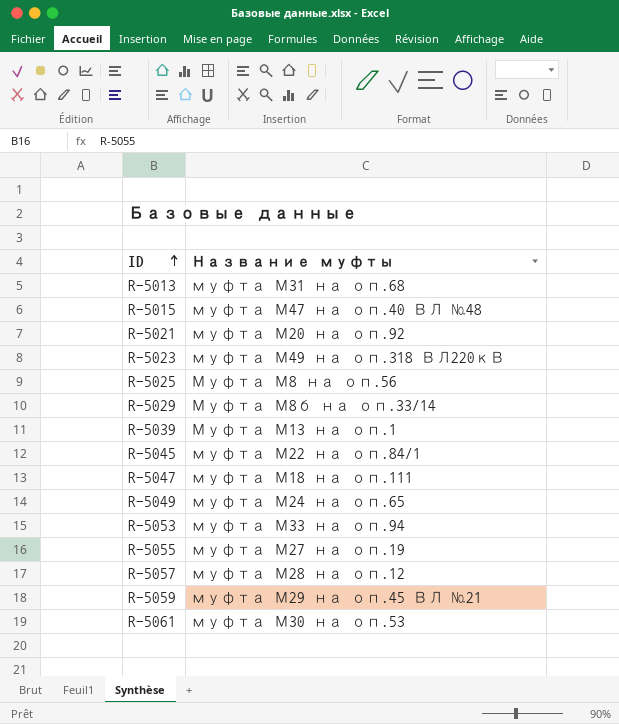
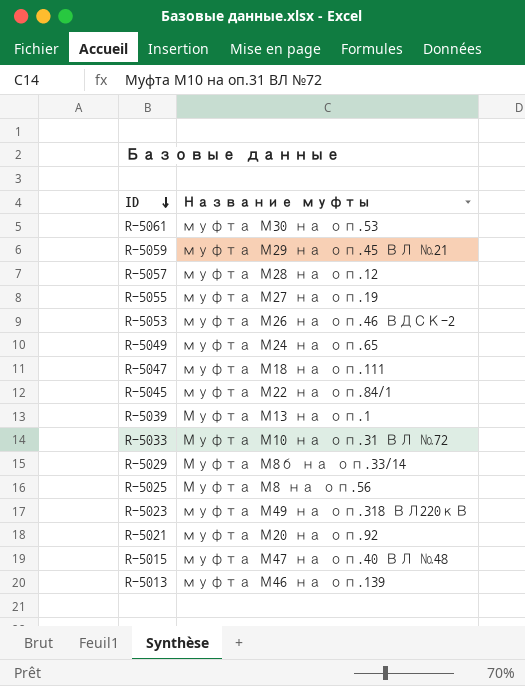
row order: ID ascending -> ID descending
R-5053 | Название муфты: муфта М33 на оп.94 -> муфта М26 на оп.46 ВДСК-2
row R-5033: none -> Муфта М10 на оп.31 ВЛ №72
R-5013 | Название муфты: муфта М31 на оп.68 -> муфта М46 на оп.139

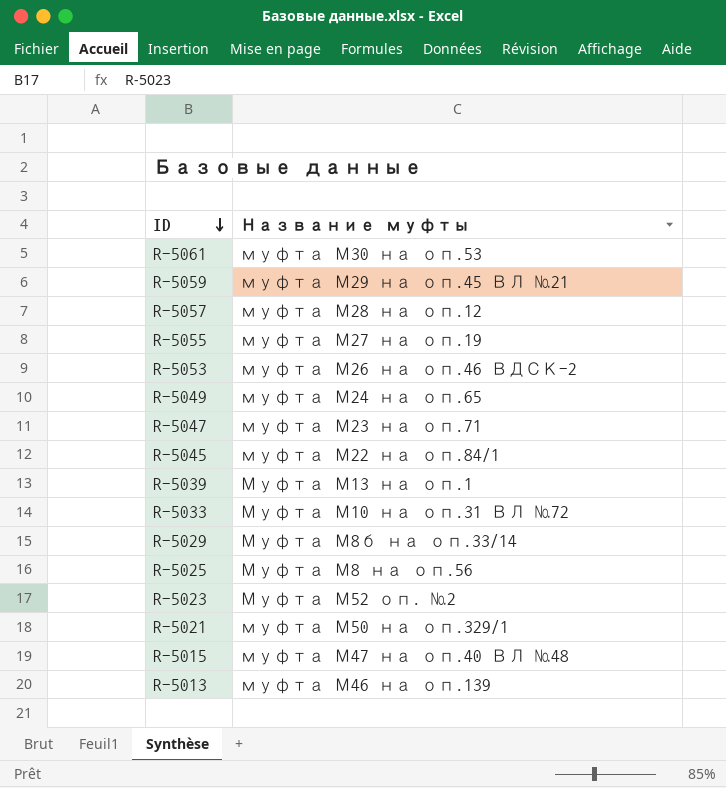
R-5047 | Название муфты: муфта М18 на оп.111 -> муфта М23 на оп.71
R-5023 | Название муфты: муфта М49 на оп.318 ВЛ220кВ -> Муфта М52 оп. №2
R-5021 | Название муфты: муфта М20 на оп.92 -> муфта М50 на оп.329/1

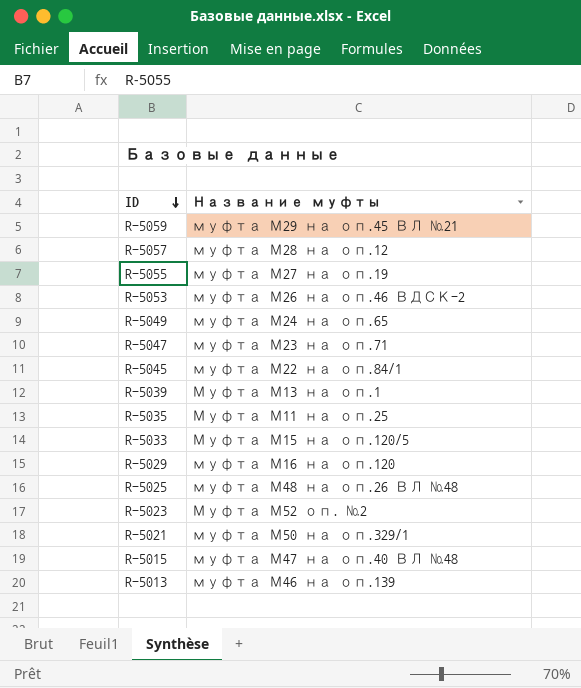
row R-5061: муфта М30 на оп.53 -> none
row R-5035: none -> Муфта М11 на оп.25
R-5033 | Название муфты: Муфта М10 на оп.31 ВЛ №72 -> Муфта М15 на оп.120/5
R-5029 | Название муфты: Муфта М8б на оп.33/14 -> муфта М16 на оп.120
R-5025 | Название муфты: Муфта М8 на оп.56 -> муфта М48 на оп.26 ВЛ №48

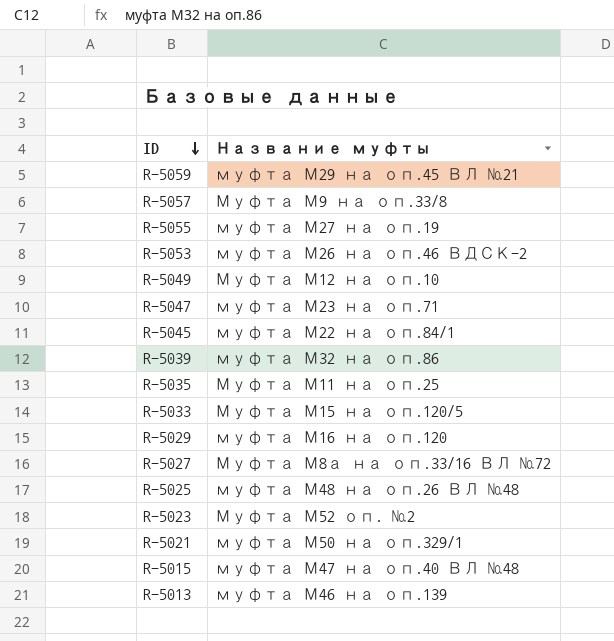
R-5057 | Название муфты: муфта М28 на оп.12 -> Муфта М9 на оп.33/8
R-5049 | Название муфты: муфта М24 на оп.65 -> Муфта М12 на оп.10
R-5039 | Название муфты: Муфта М13 на оп.1 -> муфта М32 на оп.86
row R-5027: none -> Муфта М8а на оп.33/16 ВЛ №72

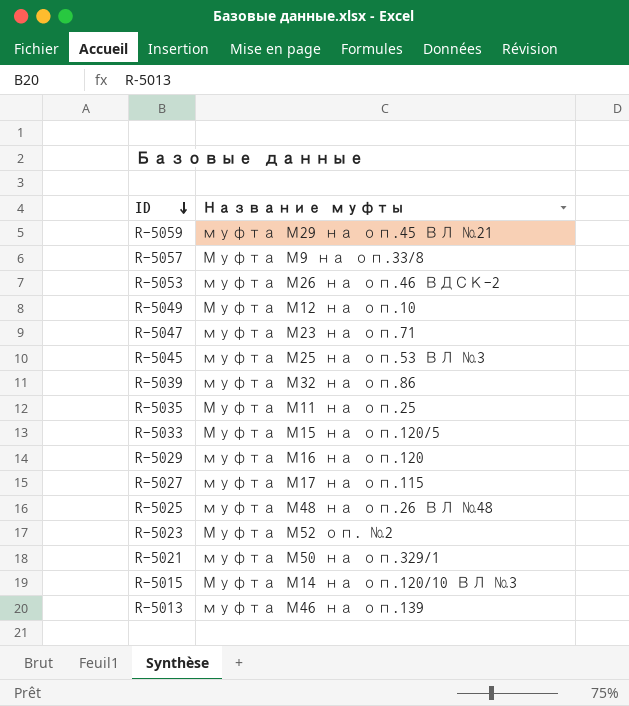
row R-5055: муфта М27 на оп.19 -> none
R-5045 | Название муфты: муфта М22 на оп.84/1 -> муфта М25 на оп.53 ВЛ №3
R-5027 | Название муфты: Муфта М8а на оп.33/16 ВЛ №72 -> муфта М17 на оп.115
R-5015 | Название муфты: муфта М47 на оп.40 ВЛ №48 -> Муфта М14 на оп.120/10 ВЛ №3

